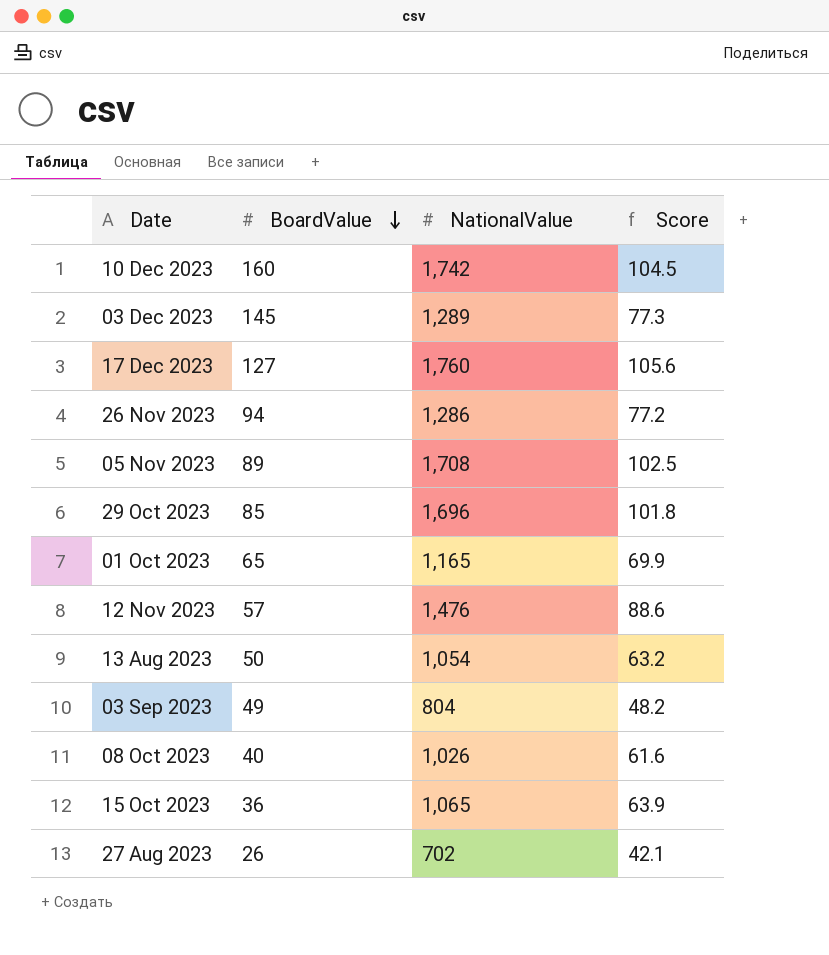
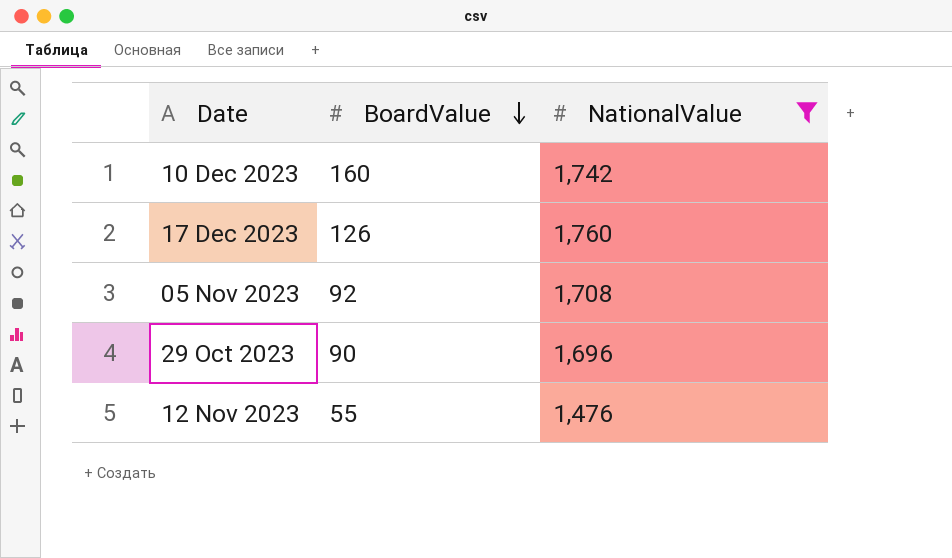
filter: none -> NationalValue >= 1,476
column Score | formula: [NationalValue] * 0.06 -> none
17 Dec 2023 | BoardValue: 127 -> 126
05 Nov 2023 | BoardValue: 89 -> 92
29 Oct 2023 | BoardValue: 85 -> 90
12 Nov 2023 | BoardValue: 57 -> 55

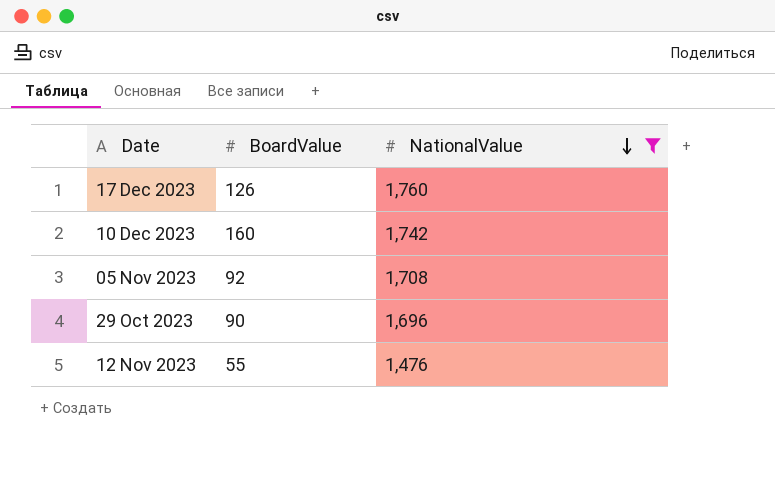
row order: BoardValue descending -> NationalValue descending

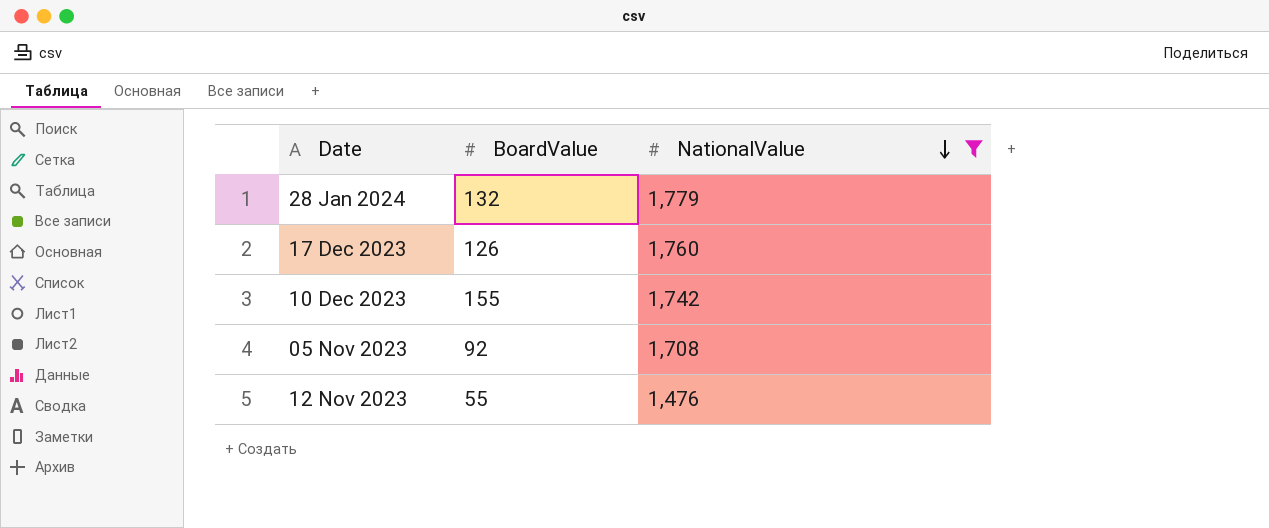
row 29 Oct 2023: 90 | 1,696 -> none
row 28 Jan 2024: none -> 132 | 1,779
10 Dec 2023 | BoardValue: 160 -> 155

